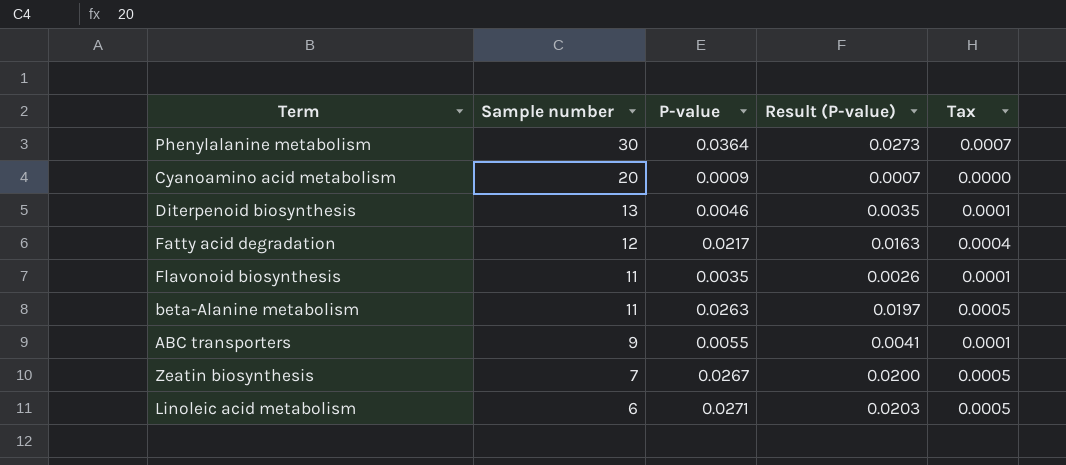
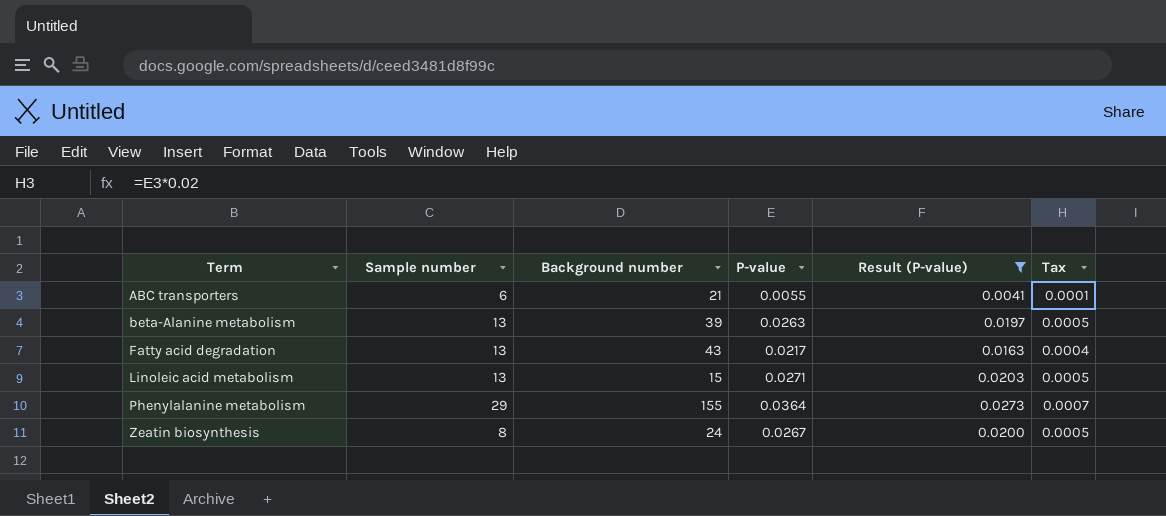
filter: none -> Result (P-value) >= 0.0041
row order: Sample number descending -> Term ascending
column Background number | position: none -> 3
ABC transporters | Sample number: 9 -> 6
beta-Alanine metabolism | Sample number: 11 -> 13
Fatty acid degradation | Sample number: 12 -> 13
Linoleic acid metabolism | Sample number: 6 -> 13
Phenylalanine metabolism | Sample number: 30 -> 29
Zeatin biosynthesis | Sample number: 7 -> 8

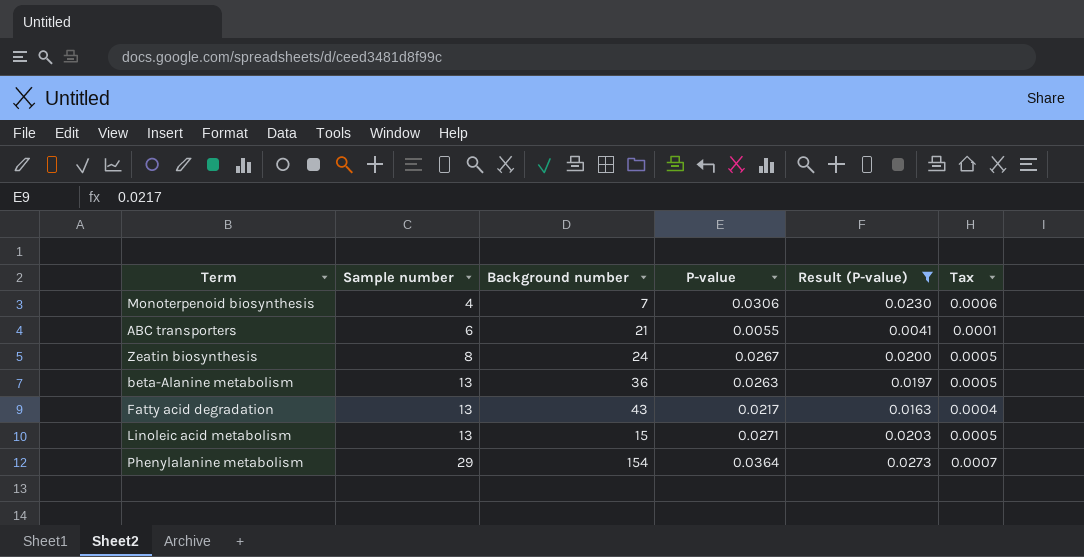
row order: Term ascending -> Sample number ascending
row Monoterpenoid biosynthesis: none -> 4 | 7 | 0.0306 | 0.0230 | 0.0006
beta-Alanine metabolism | Background number: 39 -> 36
Phenylalanine metabolism | Background number: 155 -> 154

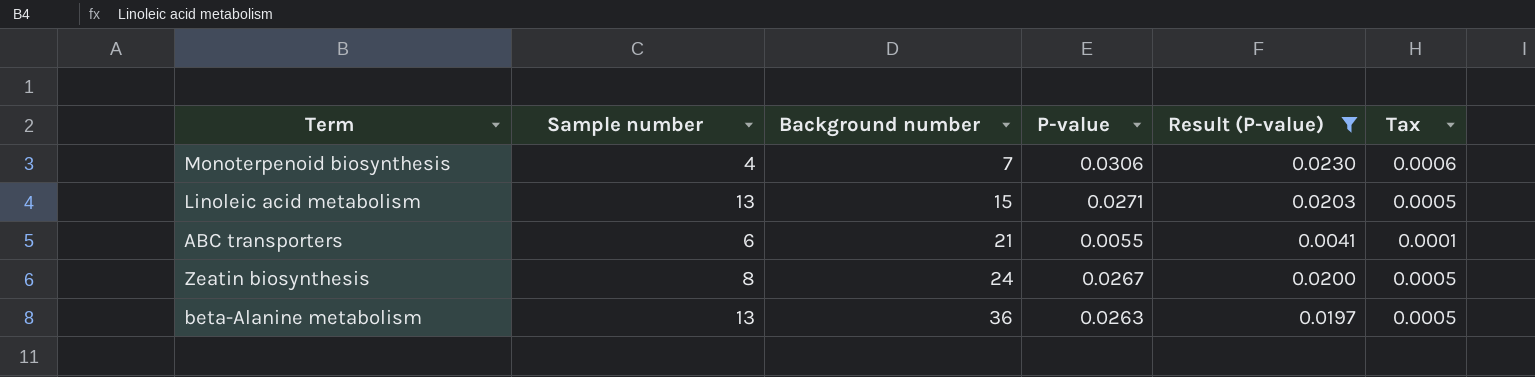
row order: Sample number ascending -> Background number ascending
row Fatty acid degradation: 13 | 43 | 0.0217 | 0.0163 | 0.0004 -> none
row Phenylalanine metabolism: 29 | 154 | 0.0364 | 0.0273 | 0.0007 -> none

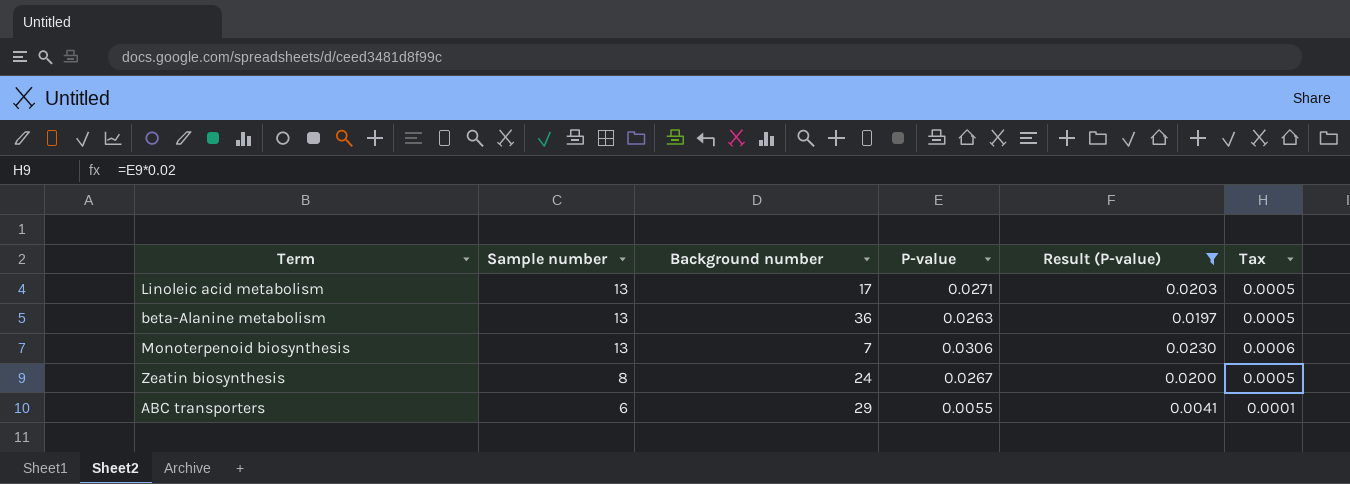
row order: Background number ascending -> Sample number descending
Linoleic acid metabolism | Background number: 15 -> 17
Monoterpenoid biosynthesis | Sample number: 4 -> 13
ABC transporters | Background number: 21 -> 29

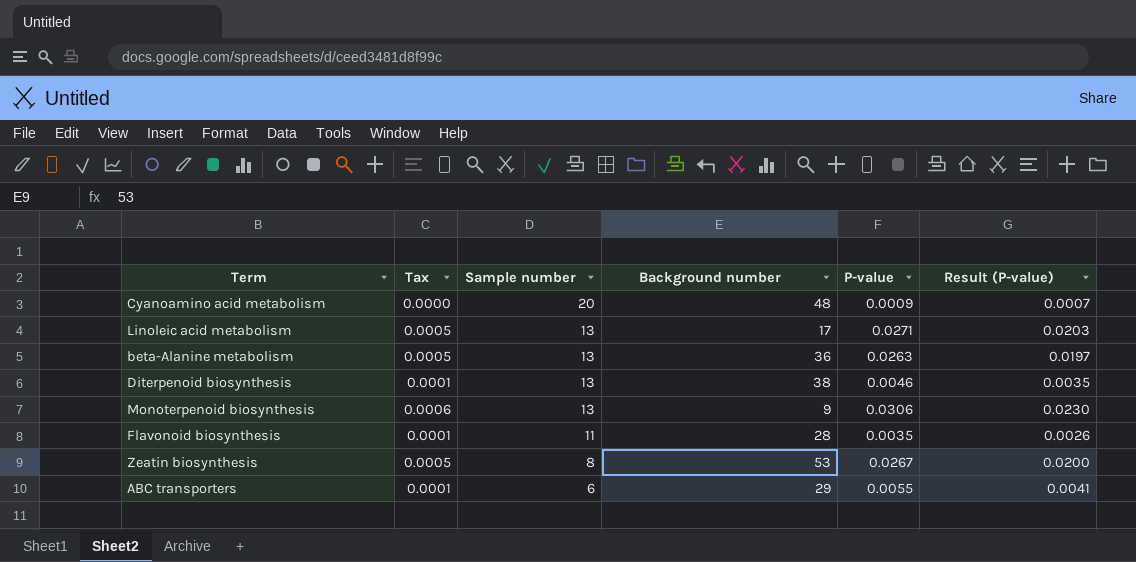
filter: Result (P-value) >= 0.0041 -> none
column Tax | position: 6 -> 2
Monoterpenoid biosynthesis | Background number: 7 -> 9
Zeatin biosynthesis | Background number: 24 -> 53

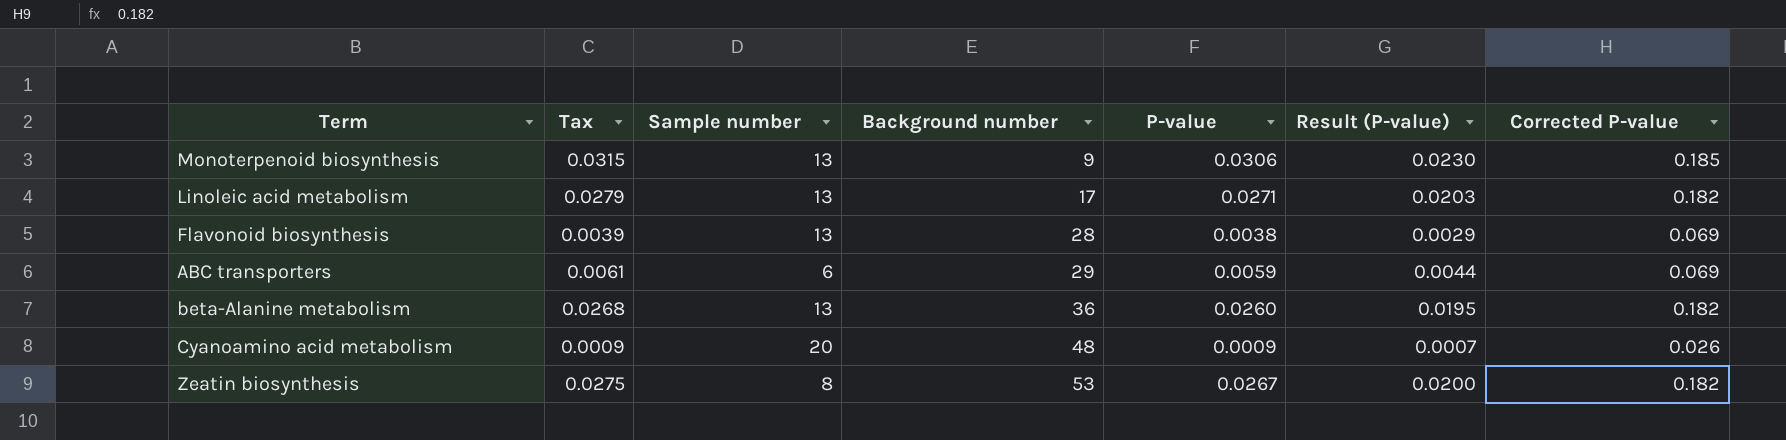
row order: Sample number descending -> Background number ascending
column Tax | formula: [P-value] * 0.02 -> [P-value] * 1.03
column Corrected P-value | position: none -> 7
row Diterpenoid biosynthesis: 0.0001 | 13 | 38 | 0.0046 | 0.0035 -> none
Flavonoid biosynthesis | Sample number: 11 -> 13
Flavonoid biosynthesis | P-value: 0.0035 -> 0.0038
Flavonoid biosynthesis | Result (P-value): 0.0026 -> 0.0029
ABC transporters | P-value: 0.0055 -> 0.0059
ABC transporters | Result (P-value): 0.0041 -> 0.0044
beta-Alanine metabolism | P-value: 0.0263 -> 0.0260
beta-Alanine metabolism | Result (P-value): 0.0197 -> 0.0195

